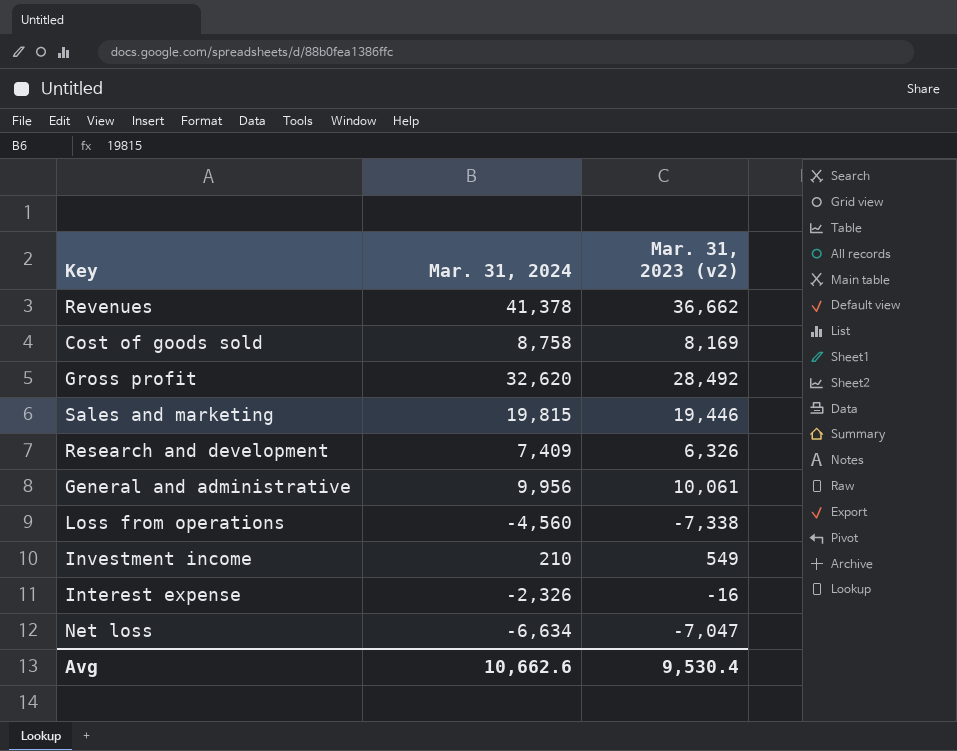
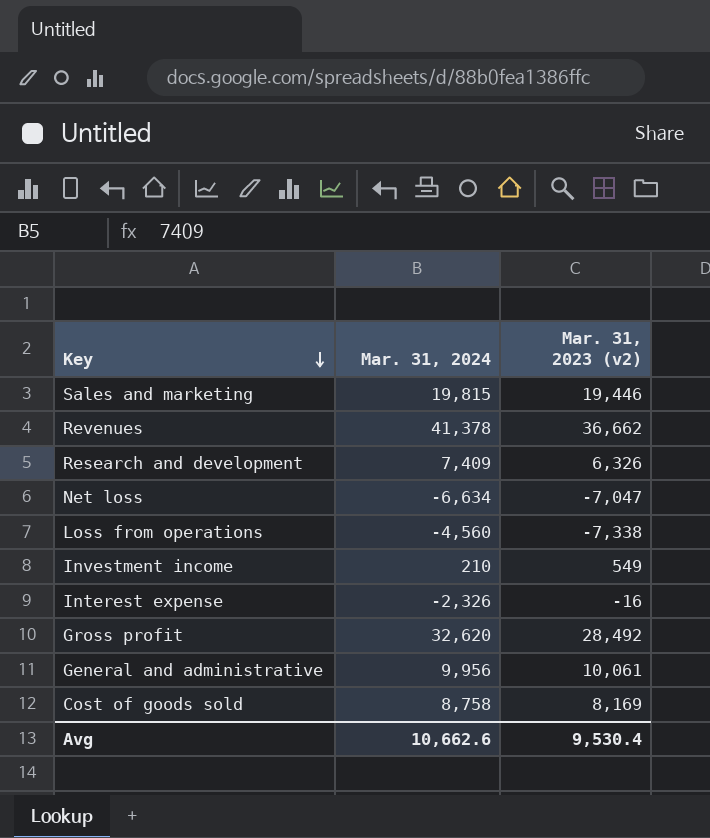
row order: none -> Key descending

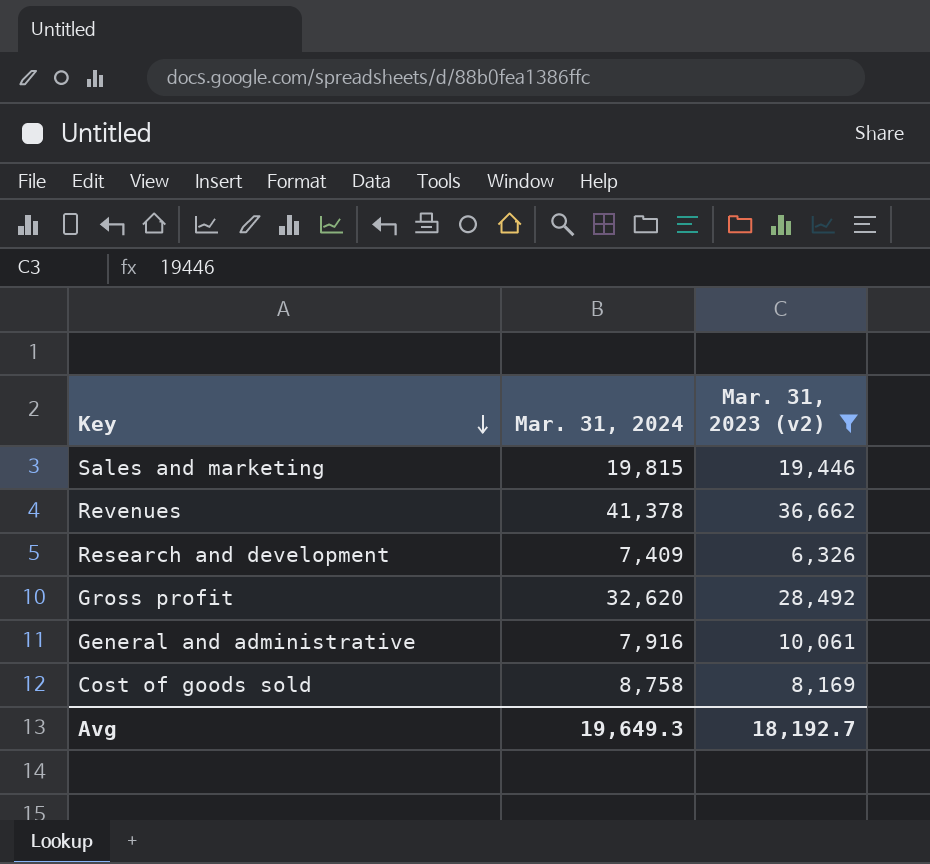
filter: none -> Mar. 31, 2023 (v2) >= 6,326
General and administrative | Mar. 31, 2024: 9,956 -> 7,916
Avg | Mar. 31, 2024: 10,662.6 -> 19,649.3
Avg | Mar. 31, 2023 (v2): 9,530.4 -> 18,192.7

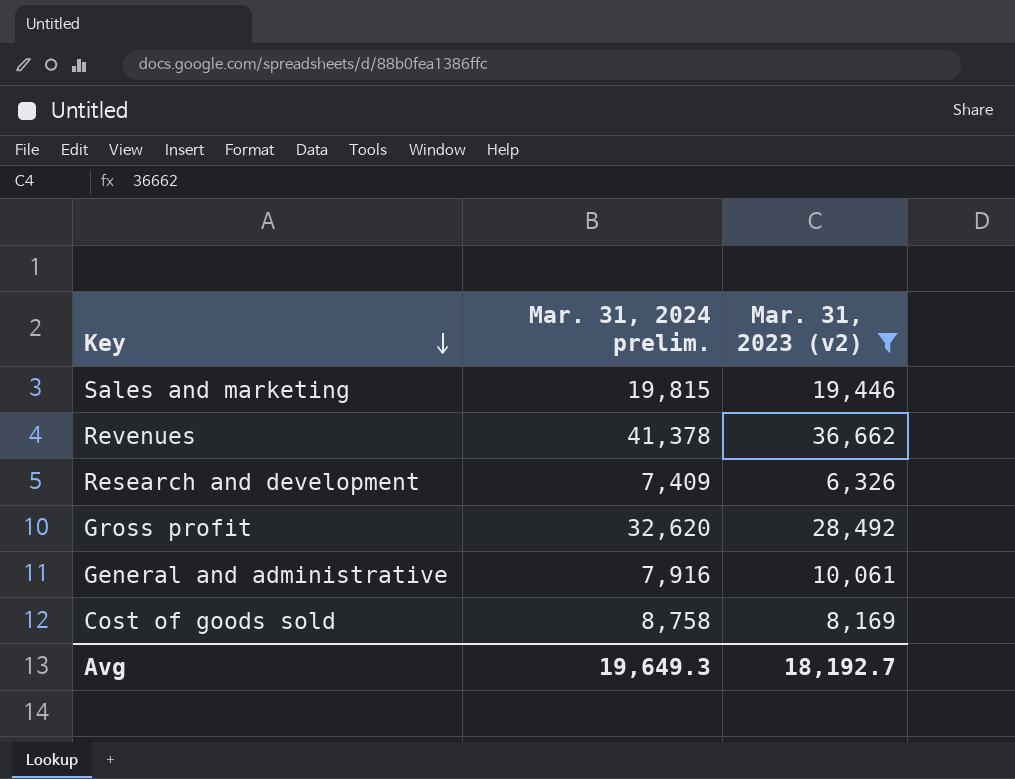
column name: Mar. 31, 2024 -> Mar. 31, 2024 prelim.

